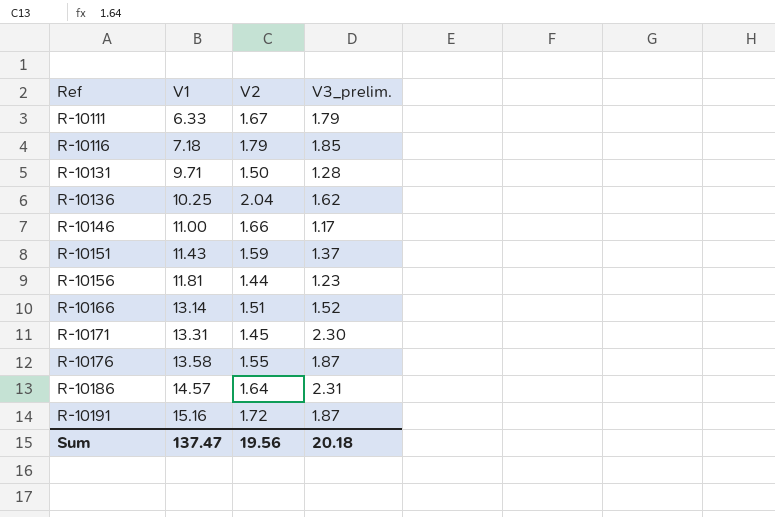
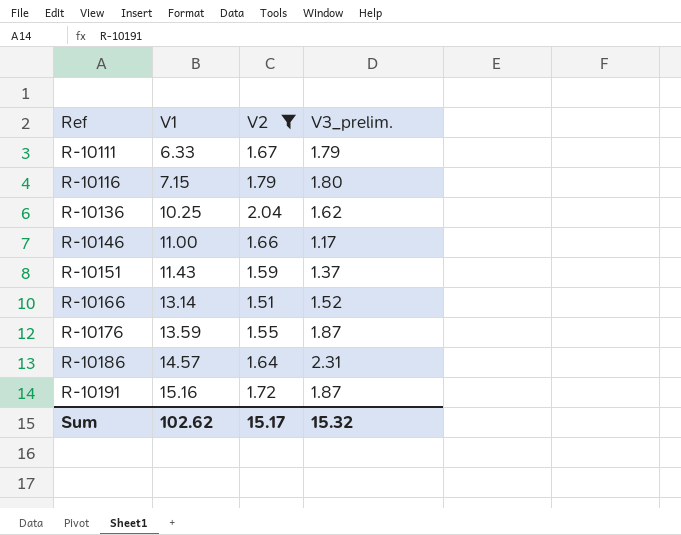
filter: none -> V2 >= 1.51
R-10116 | V1: 7.18 -> 7.15
R-10116 | V3_prelim.: 1.85 -> 1.80
R-10176 | V1: 13.58 -> 13.59
Sum | V1: 137.47 -> 102.62
Sum | V2: 19.56 -> 15.17
Sum | V3_prelim.: 20.18 -> 15.32

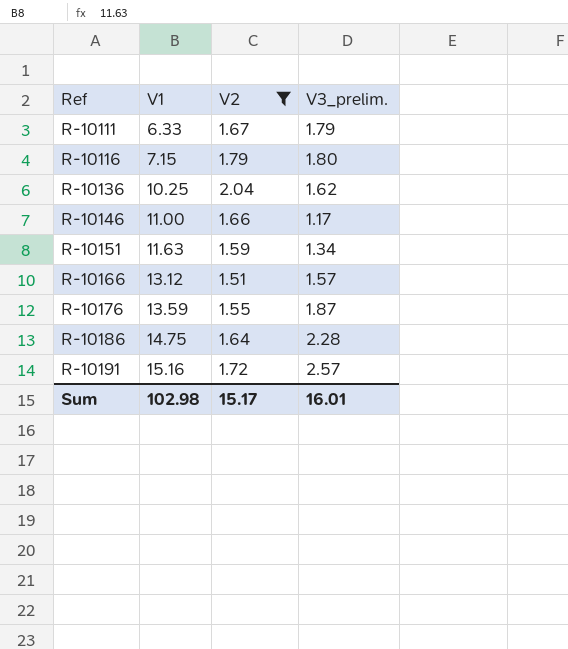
R-10151 | V1: 11.43 -> 11.63
R-10151 | V3_prelim.: 1.37 -> 1.34
R-10166 | V1: 13.14 -> 13.12
R-10166 | V3_prelim.: 1.52 -> 1.57
R-10186 | V1: 14.57 -> 14.75
R-10186 | V3_prelim.: 2.31 -> 2.28
R-10191 | V3_prelim.: 1.87 -> 2.57
Sum | V1: 102.62 -> 102.98
Sum | V3_prelim.: 15.32 -> 16.01

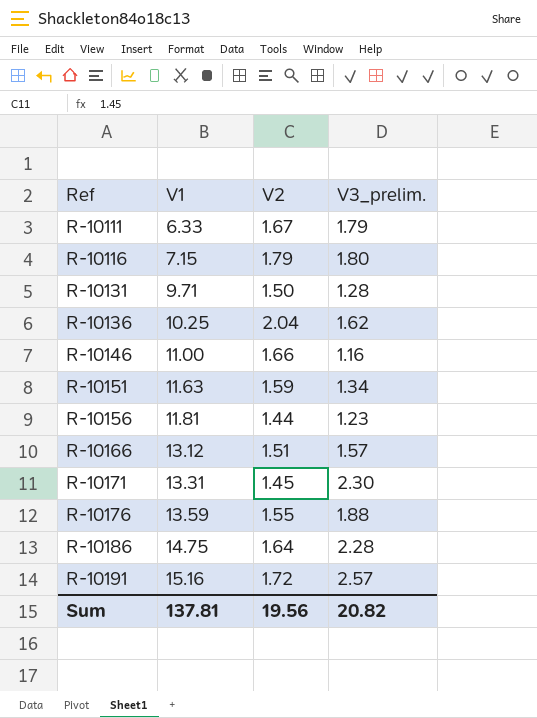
filter: V2 >= 1.51 -> none
R-10146 | V3_prelim.: 1.17 -> 1.16
R-10176 | V3_prelim.: 1.87 -> 1.88
Sum | V1: 102.98 -> 137.81
Sum | V2: 15.17 -> 19.56
Sum | V3_prelim.: 16.01 -> 20.82

